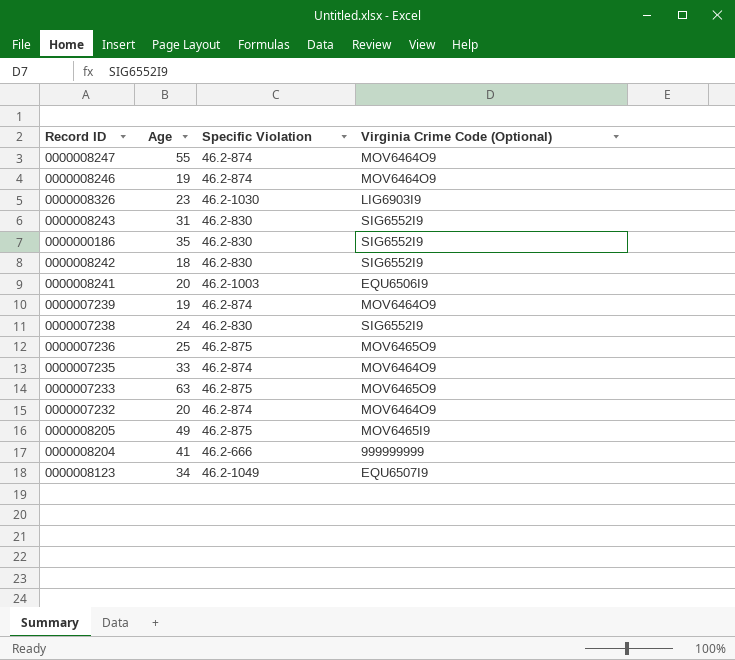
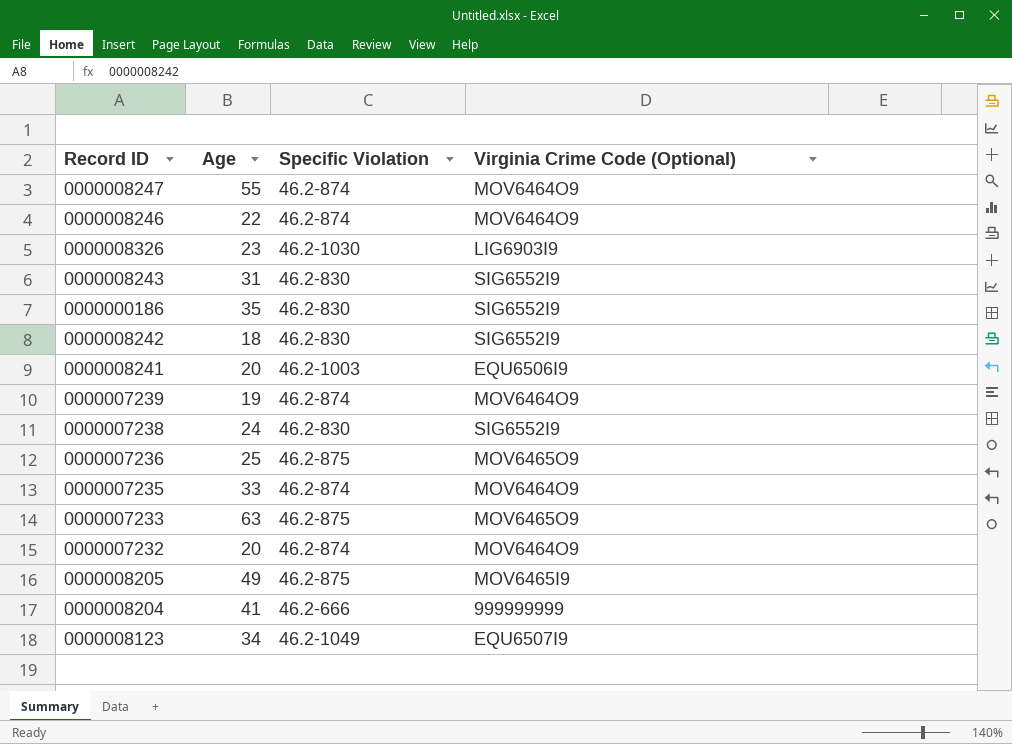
0000008246 | Age: 19 -> 22

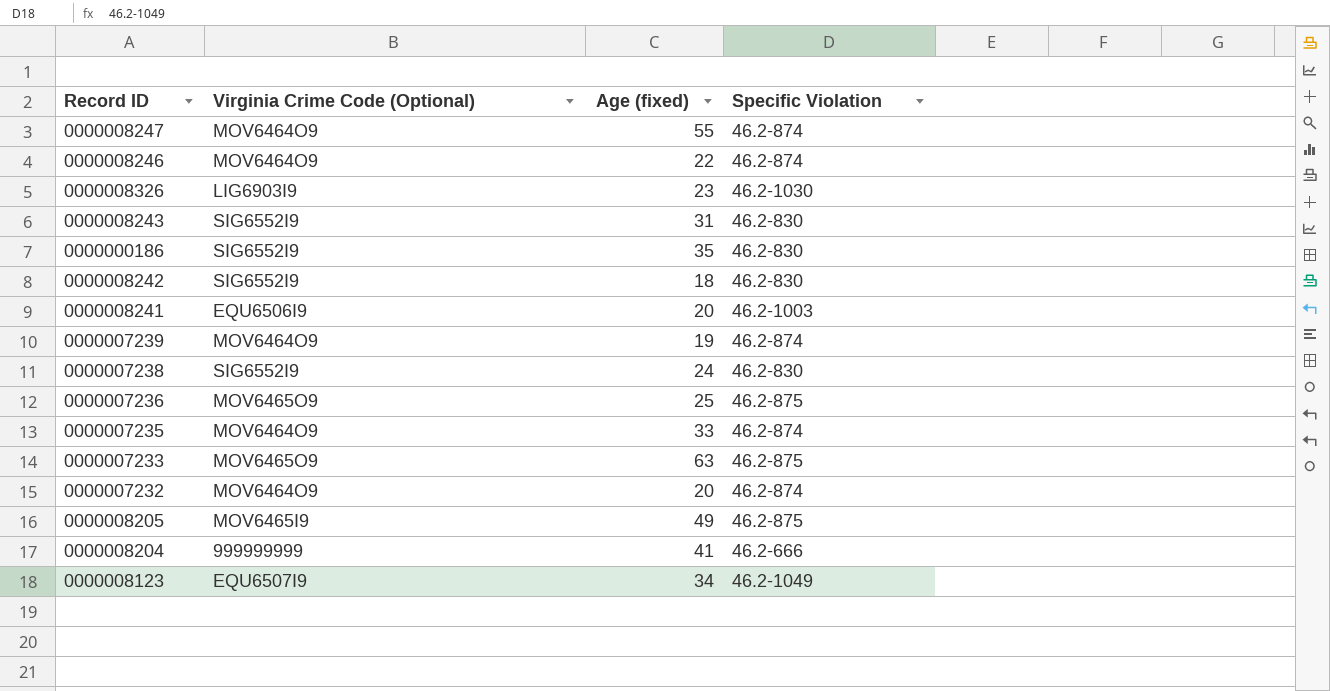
column Virginia Crime Code (Optional) | position: 4 -> 2
column name: Age -> Age (fixed)

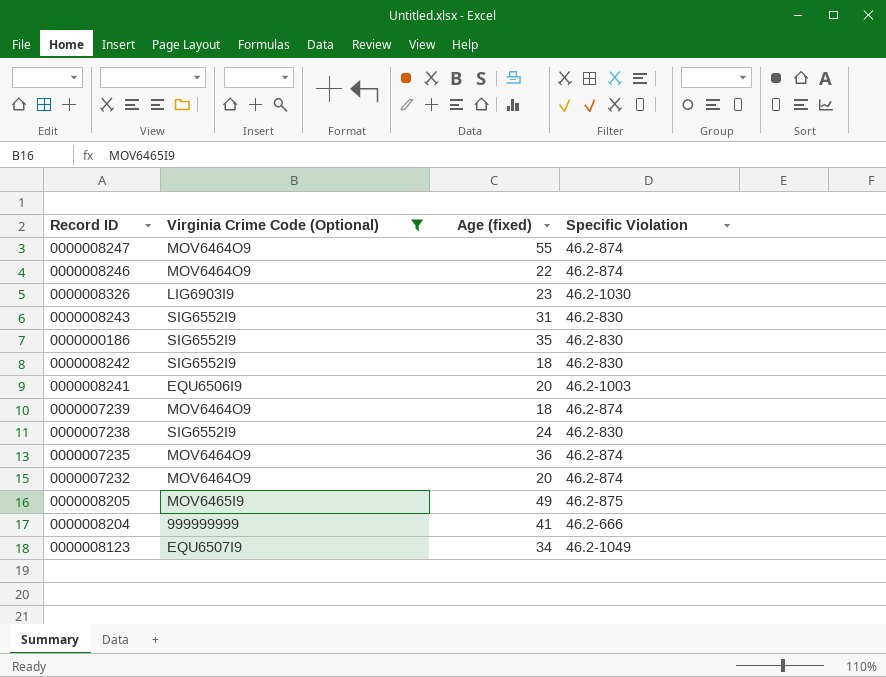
filter: none -> Virginia Crime Code (Optional) != MOV6465O9
0000007239 | Age (fixed): 19 -> 18
0000007235 | Age (fixed): 33 -> 36

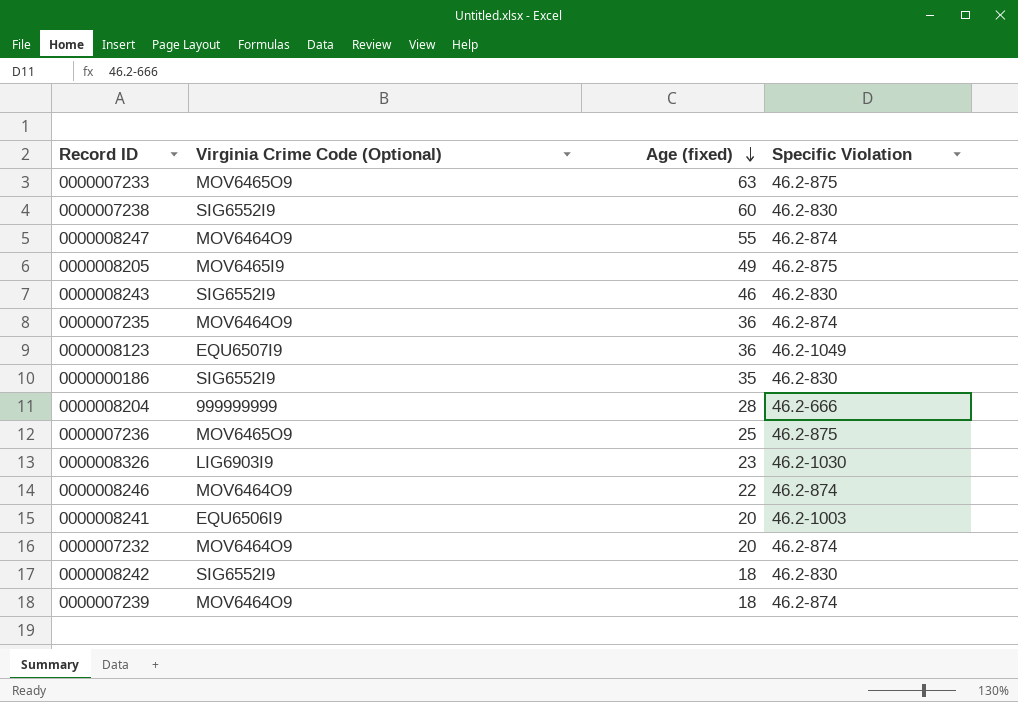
filter: Virginia Crime Code (Optional) != MOV6465O9 -> none
row order: none -> Age (fixed) descending
0000007238 | Age (fixed): 24 -> 60
0000008243 | Age (fixed): 31 -> 46
0000008123 | Age (fixed): 34 -> 36
0000008204 | Age (fixed): 41 -> 28

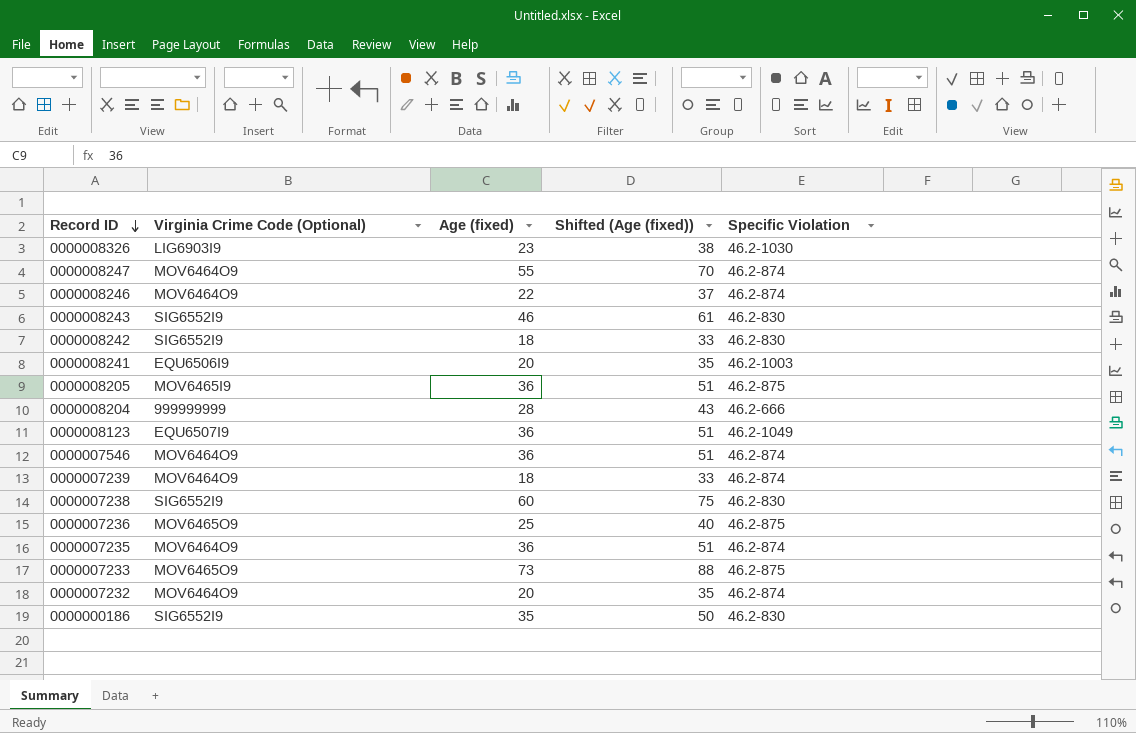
row order: Age (fixed) descending -> Record ID descending
column Shifted (Age (fixed)) | formula: none -> [Age (fixed)] + 15
0000008205 | Age (fixed): 49 -> 36
row 0000007546: none -> MOV6464O9 | 36 | 51 | 46.2-874
0000007233 | Age (fixed): 63 -> 73

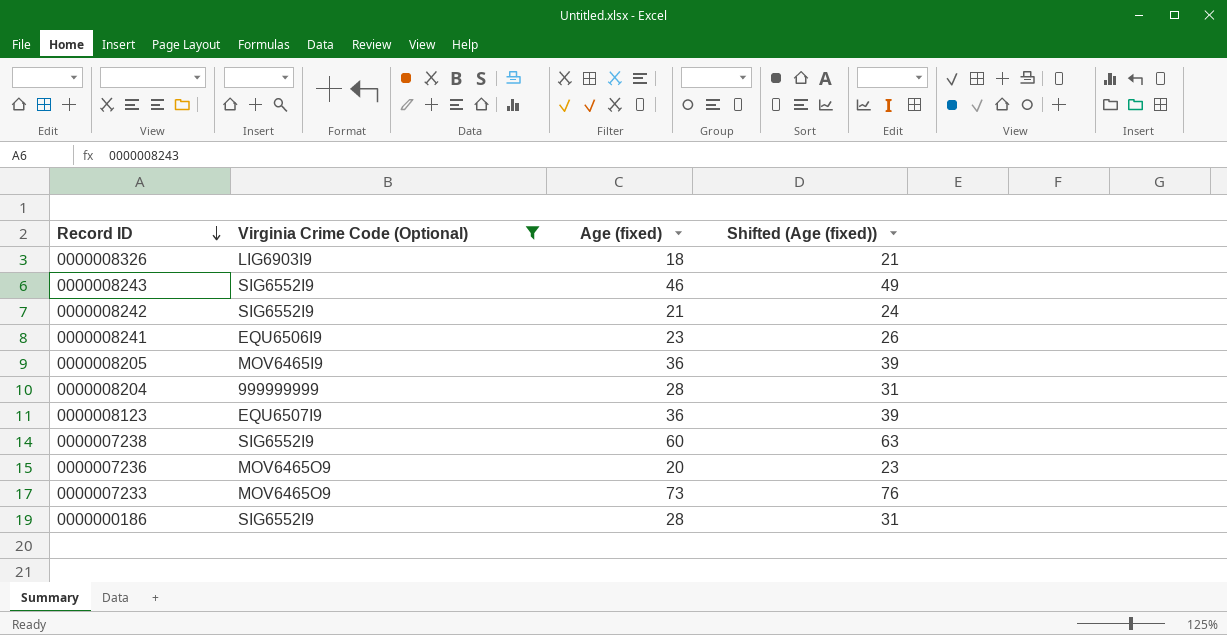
filter: none -> Virginia Crime Code (Optional) != MOV6464O9
column Specific Violation | position: 5 -> none
column Shifted (Age (fixed)) | formula: [Age (fixed)] + 15 -> [Age (fixed)] + 3
0000008326 | Age (fixed): 23 -> 18
0000008242 | Age (fixed): 18 -> 21
0000008241 | Age (fixed): 20 -> 23
0000007236 | Age (fixed): 25 -> 20
0000000186 | Age (fixed): 35 -> 28

